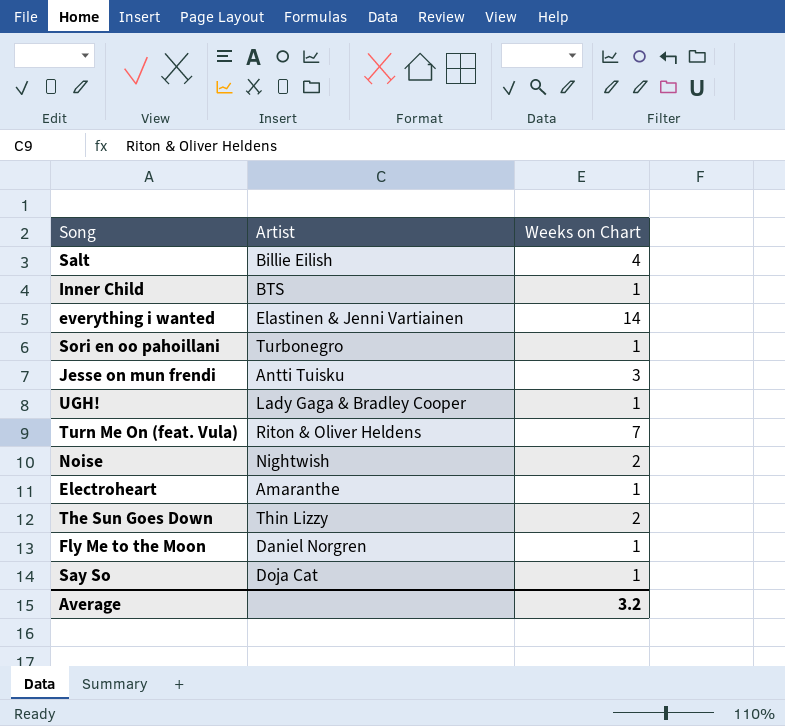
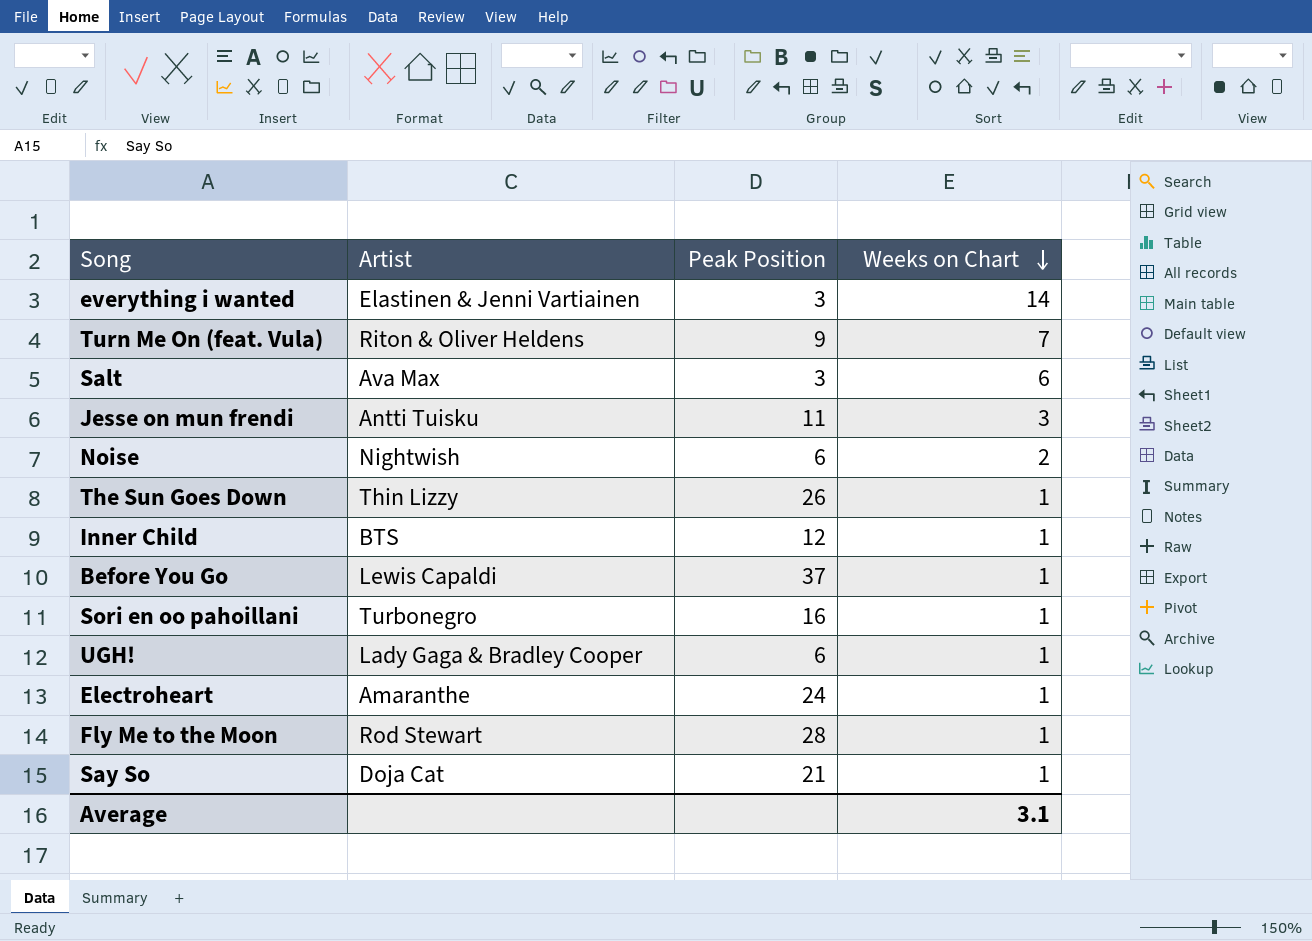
row order: none -> Weeks on Chart descending
column Peak Position | position: none -> 3
Salt | Artist: Billie Eilish -> Ava Max
Salt | Weeks on Chart: 4 -> 6
The Sun Goes Down | Weeks on Chart: 2 -> 1
row Before You Go: none -> Lewis Capaldi | 37 | 1
Fly Me to the Moon | Artist: Daniel Norgren -> Rod Stewart
Average | Weeks on Chart: 3.2 -> 3.1

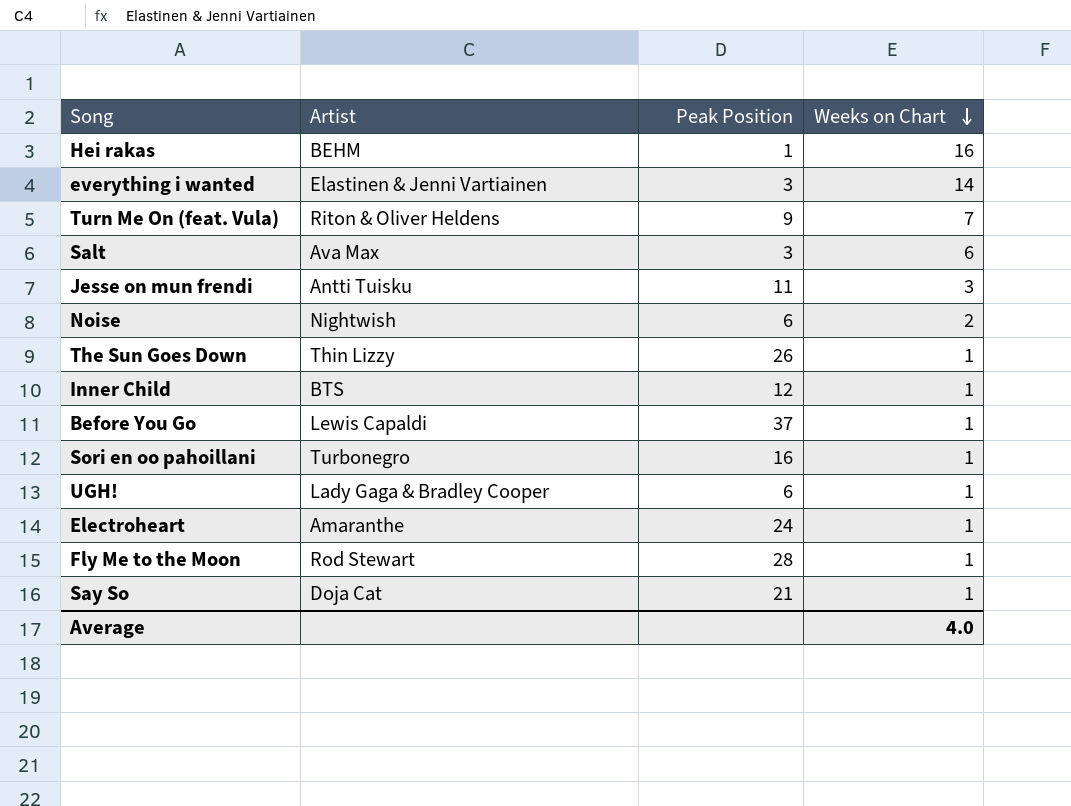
row Hei rakas: none -> BEHM | 1 | 16
Average | Weeks on Chart: 3.1 -> 4.0

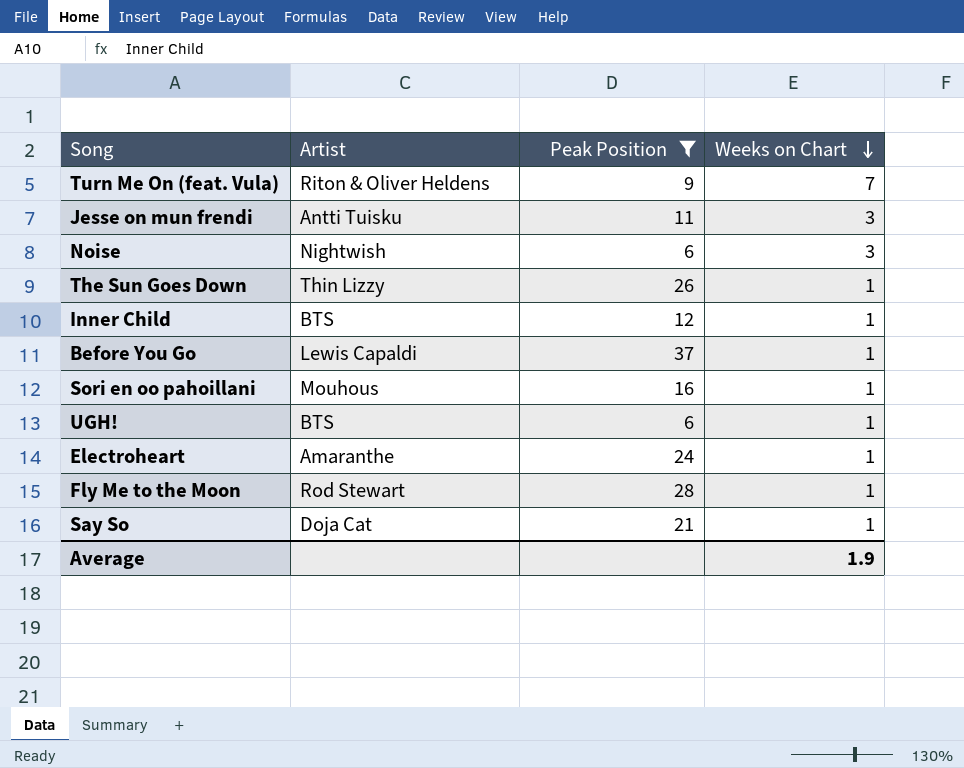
filter: none -> Peak Position >= 6
Noise | Weeks on Chart: 2 -> 3
Sori en oo pahoillani | Artist: Turbonegro -> Mouhous
UGH! | Artist: Lady Gaga & Bradley Cooper -> BTS
Average | Weeks on Chart: 4.0 -> 1.9

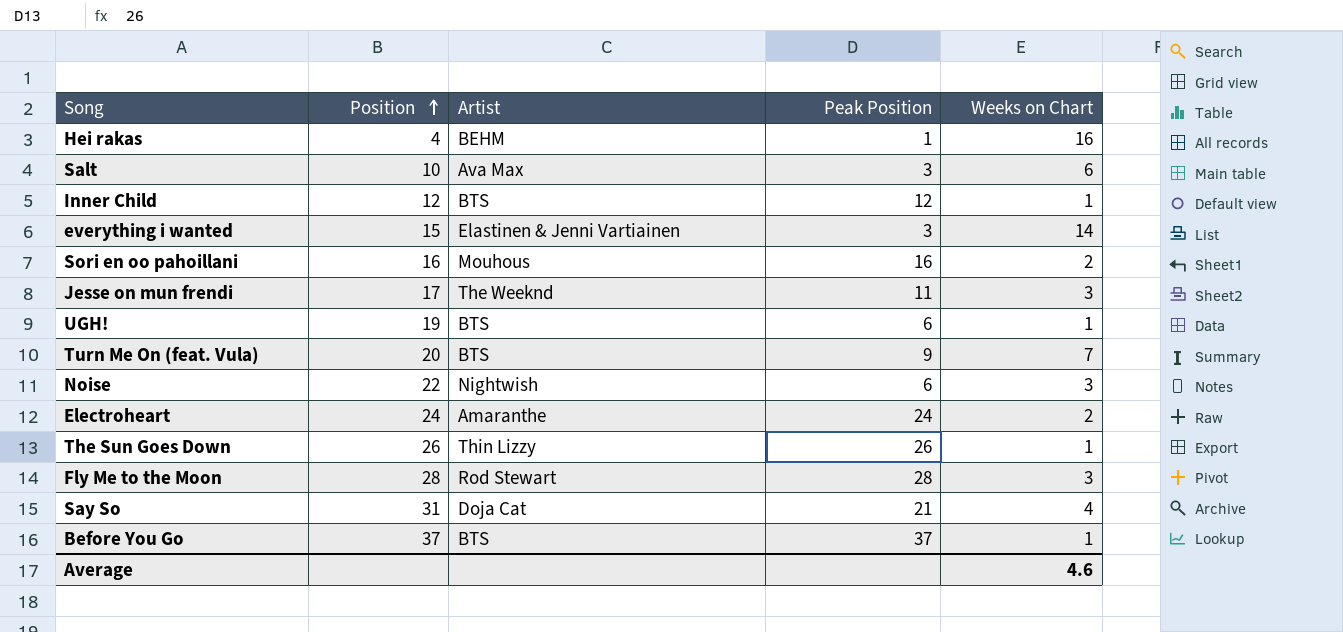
filter: Peak Position >= 6 -> none
row order: Weeks on Chart descending -> Position ascending
column Position | position: none -> 2
Sori en oo pahoillani | Weeks on Chart: 1 -> 2
Jesse on mun frendi | Artist: Antti Tuisku -> The Weeknd
Turn Me On (feat. Vula) | Artist: Riton & Oliver Heldens -> BTS
Electroheart | Weeks on Chart: 1 -> 2
Fly Me to the Moon | Weeks on Chart: 1 -> 3
Say So | Weeks on Chart: 1 -> 4
Before You Go | Artist: Lewis Capaldi -> BTS
Average | Weeks on Chart: 1.9 -> 4.6

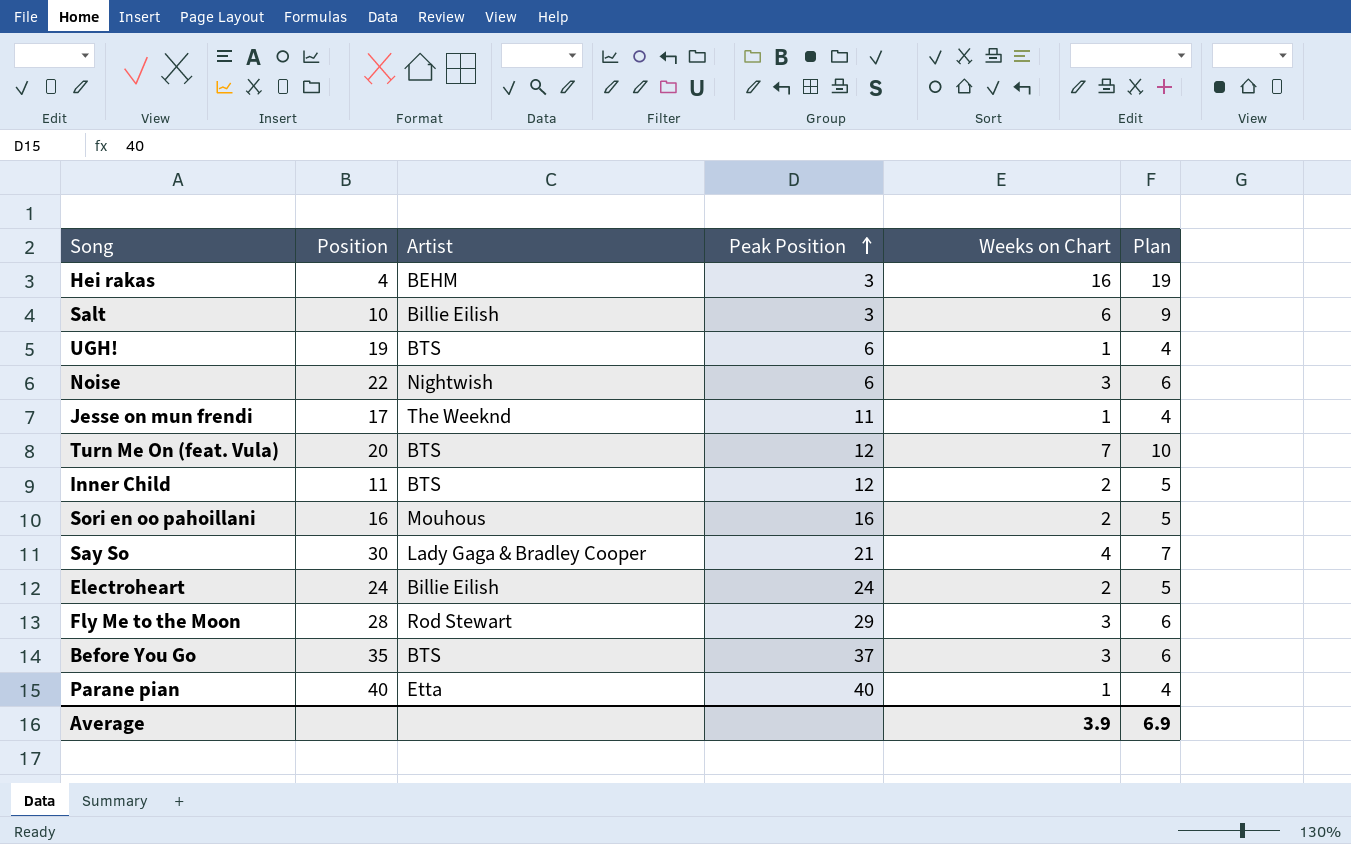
row order: Position ascending -> Peak Position ascending
column Plan | formula: none -> [Weeks on Chart] + 3
row everything i wanted: 15 | Elastinen & Jenni Vartiainen | 3 | 14 -> none
row The Sun Goes Down: 26 | Thin Lizzy | 26 | 1 -> none
Hei rakas | Peak Position: 1 -> 3
Salt | Artist: Ava Max -> Billie Eilish
Jesse on mun frendi | Weeks on Chart: 3 -> 1
Turn Me On (feat. Vula) | Peak Position: 9 -> 12
Inner Child | Position: 12 -> 11
Inner Child | Weeks on Chart: 1 -> 2
Say So | Position: 31 -> 30
Say So | Artist: Doja Cat -> Lady Gaga & Bradley Cooper
Electroheart | Artist: Amaranthe -> Billie Eilish
Fly Me to the Moon | Peak Position: 28 -> 29
Before You Go | Position: 37 -> 35
Before You Go | Weeks on Chart: 1 -> 3
row Parane pian: none -> 40 | Etta | 40 | 1 | 4
Average | Weeks on Chart: 4.6 -> 3.9

